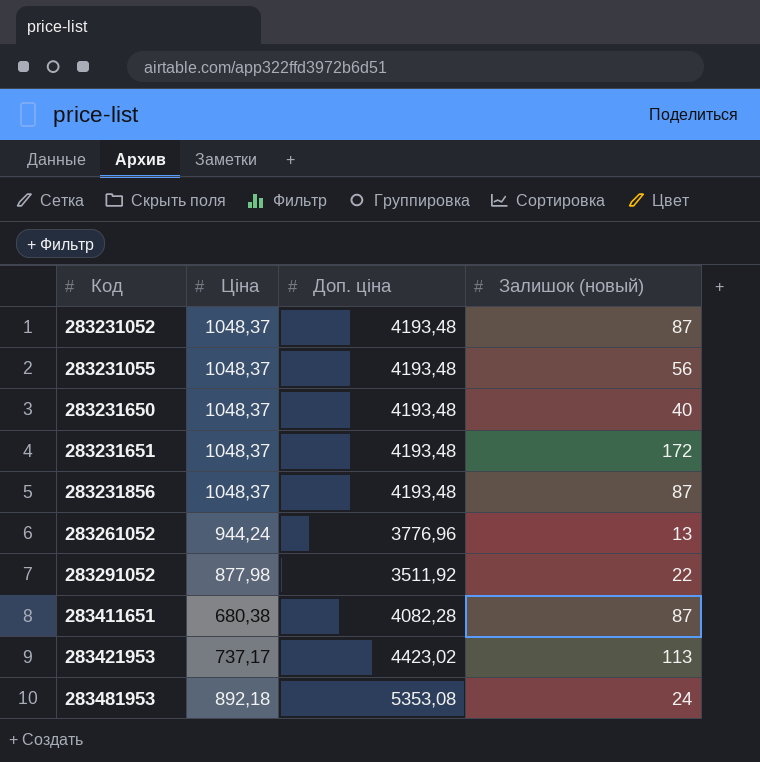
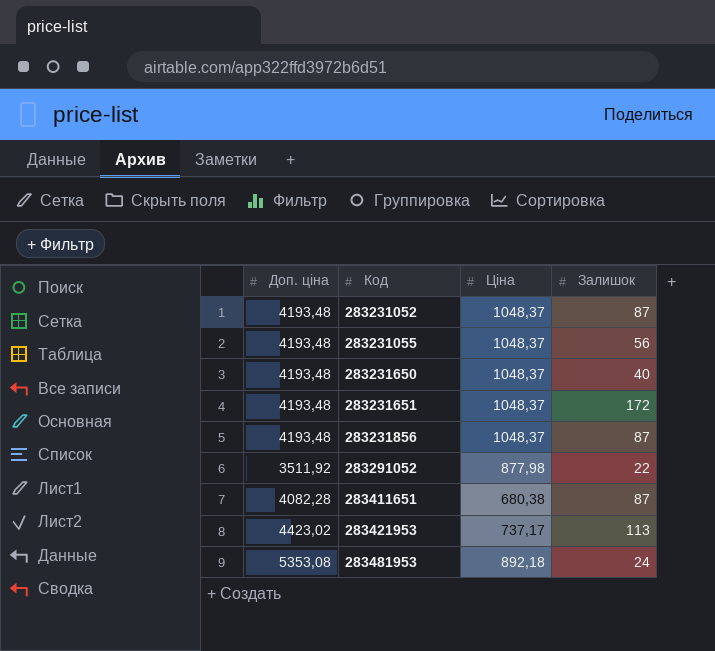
column Доп. ціна | position: 3 -> 1
column name: Залишок (новый) -> Залишок
row 283261052: 944,24 | 3776,96 | 13 -> none

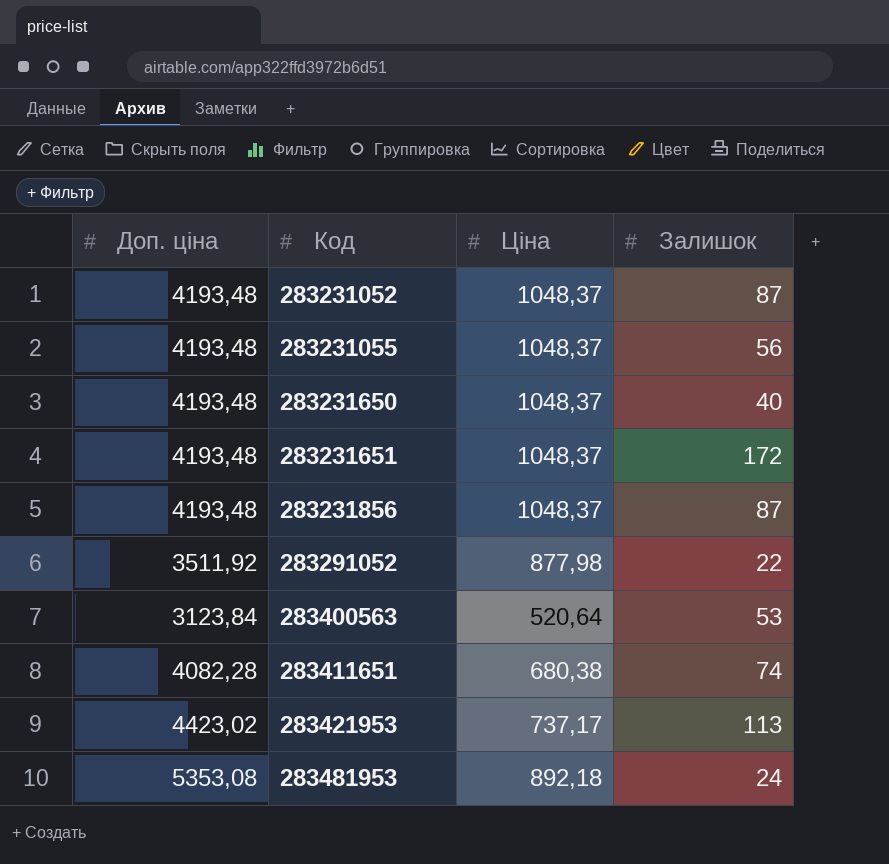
row 283400563: none -> 3123,84 | 520,64 | 53
283411651 | Залишок: 87 -> 74

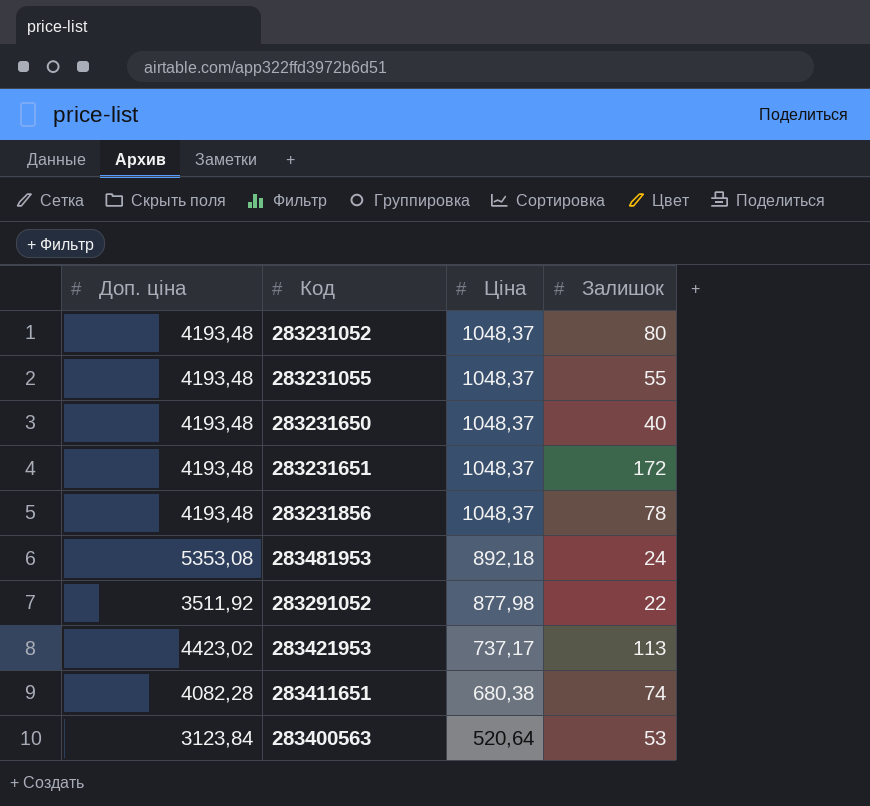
row order: Код ascending -> Ціна descending
283231052 | Залишок: 87 -> 80
283231055 | Залишок: 56 -> 55
283231856 | Залишок: 87 -> 78

